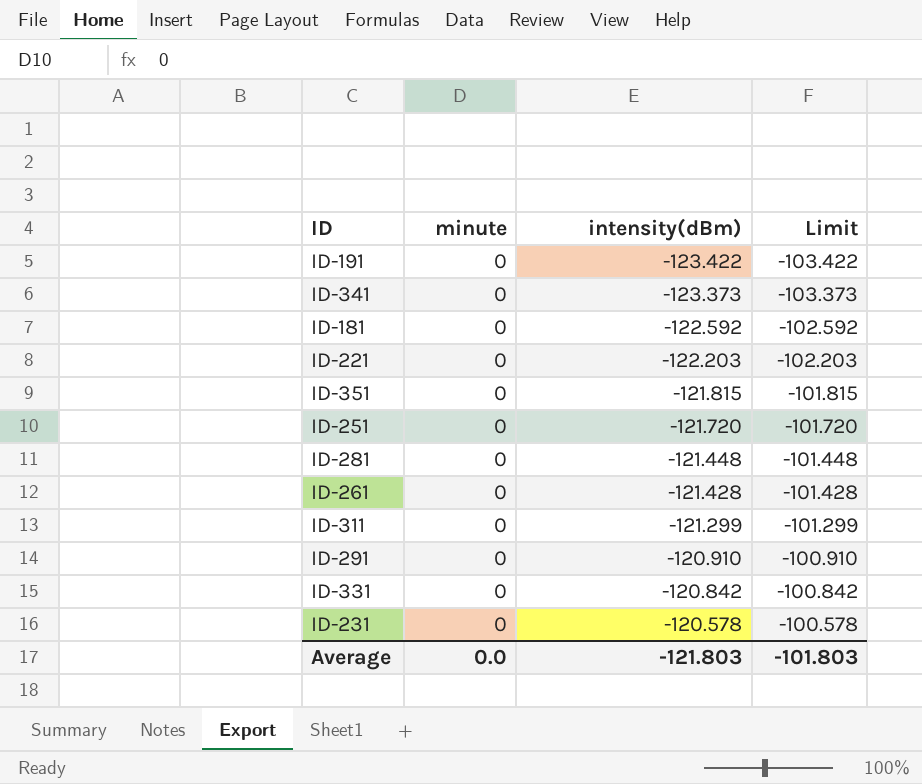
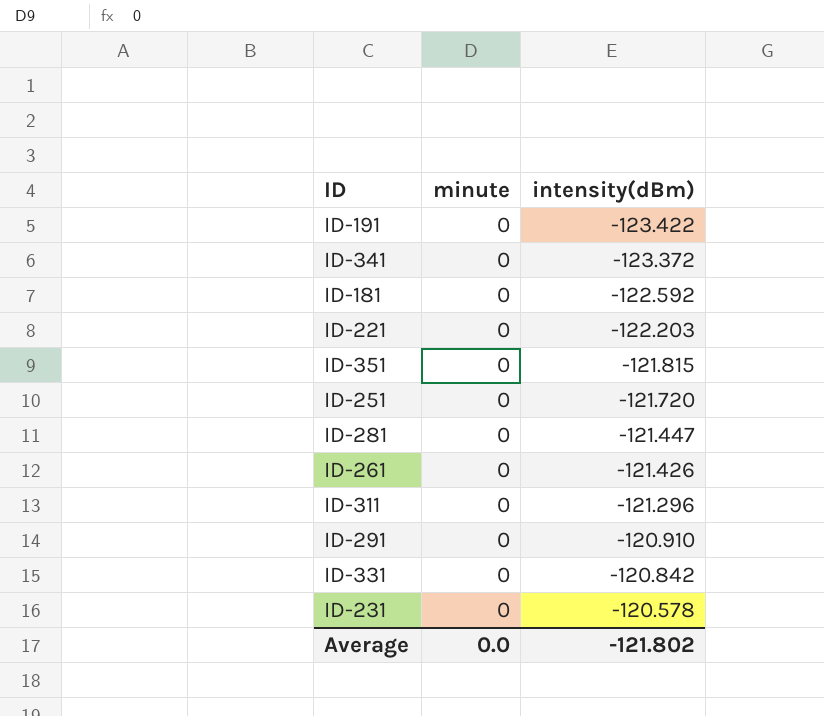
column Limit | formula: [intensity(dBm)] + 20 -> none
ID-341 | intensity(dBm): -123.373 -> -123.372
ID-281 | intensity(dBm): -121.448 -> -121.447
ID-261 | intensity(dBm): -121.428 -> -121.426
ID-311 | intensity(dBm): -121.299 -> -121.296
Average | intensity(dBm): -121.803 -> -121.802

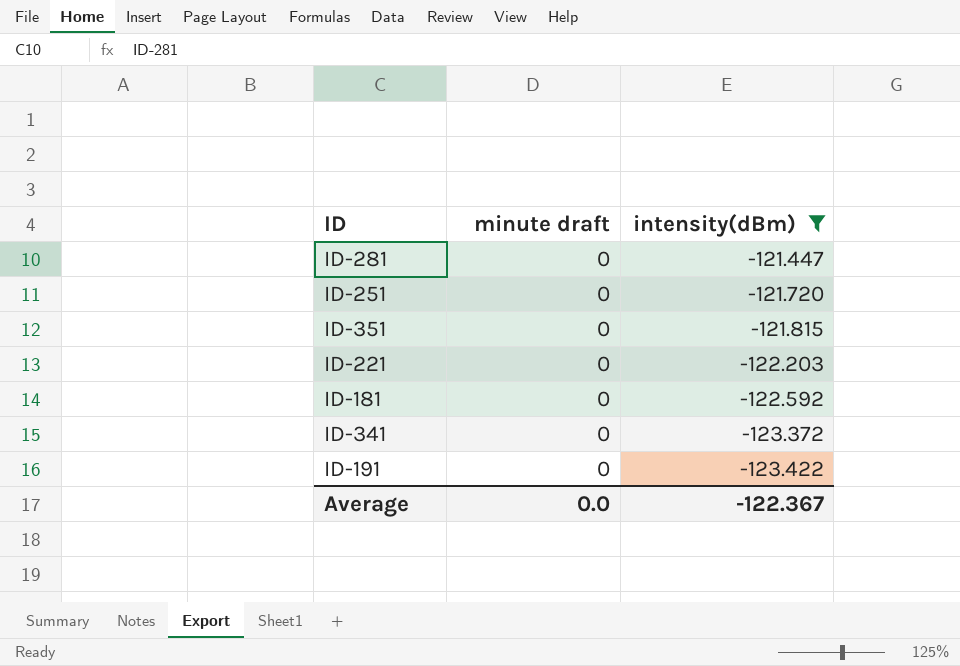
filter: none -> intensity(dBm) <= -121.447
row order: intensity(dBm) ascending -> intensity(dBm) descending
column name: minute -> minute draft
Average | intensity(dBm): -121.802 -> -122.367

